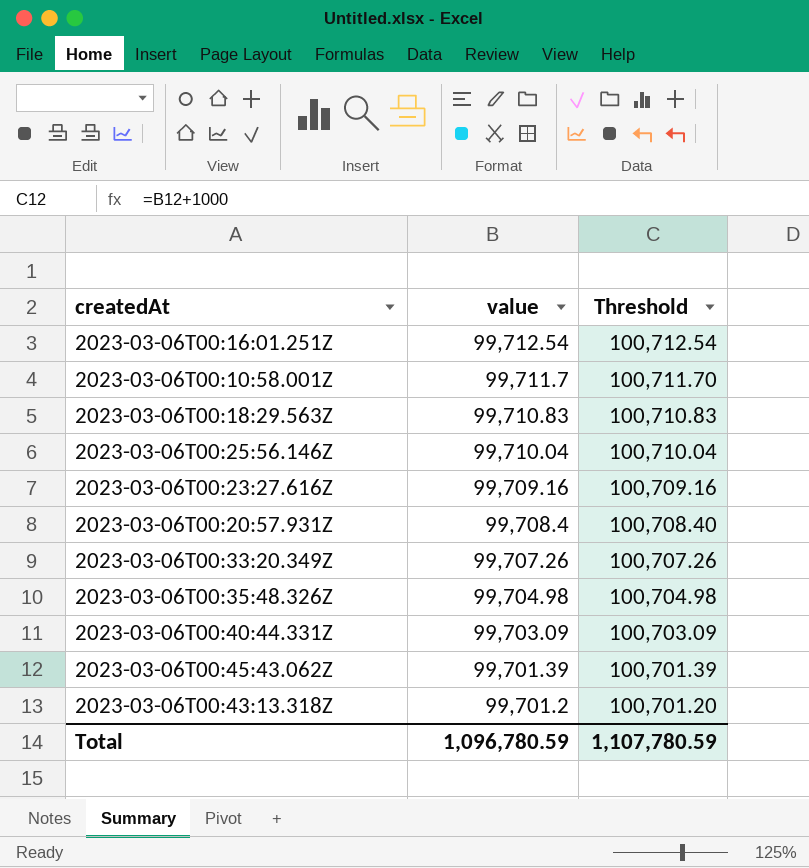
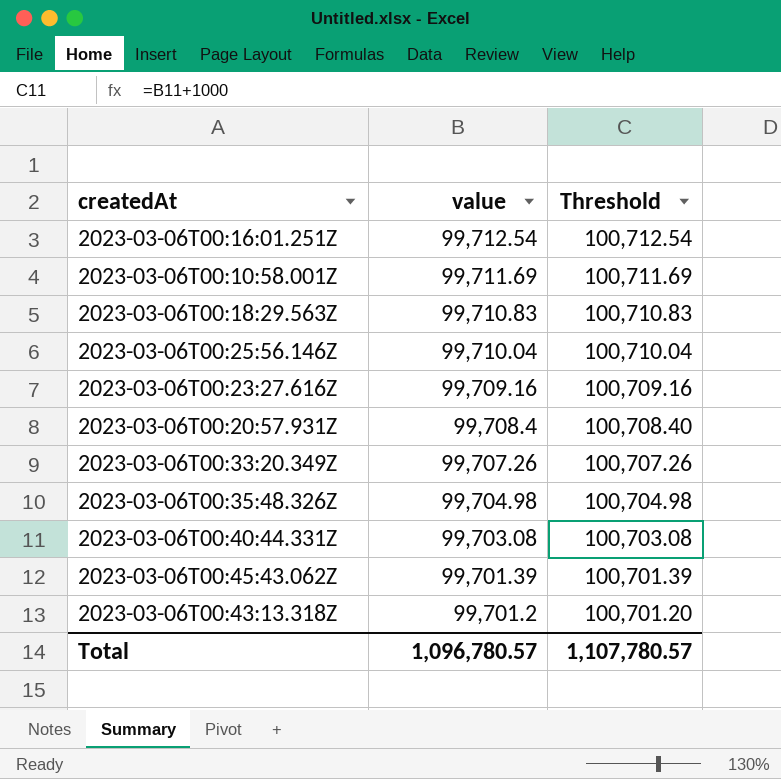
2023-03-06T00:10:58.001Z | value: 99,711.7 -> 99,711.69
2023-03-06T00:10:58.001Z | Threshold: 100,711.70 -> 100,711.69
2023-03-06T00:40:44.331Z | value: 99,703.09 -> 99,703.08
2023-03-06T00:40:44.331Z | Threshold: 100,703.09 -> 100,703.08
Total | value: 1,096,780.59 -> 1,096,780.57
Total | Threshold: 1,107,780.59 -> 1,107,780.57

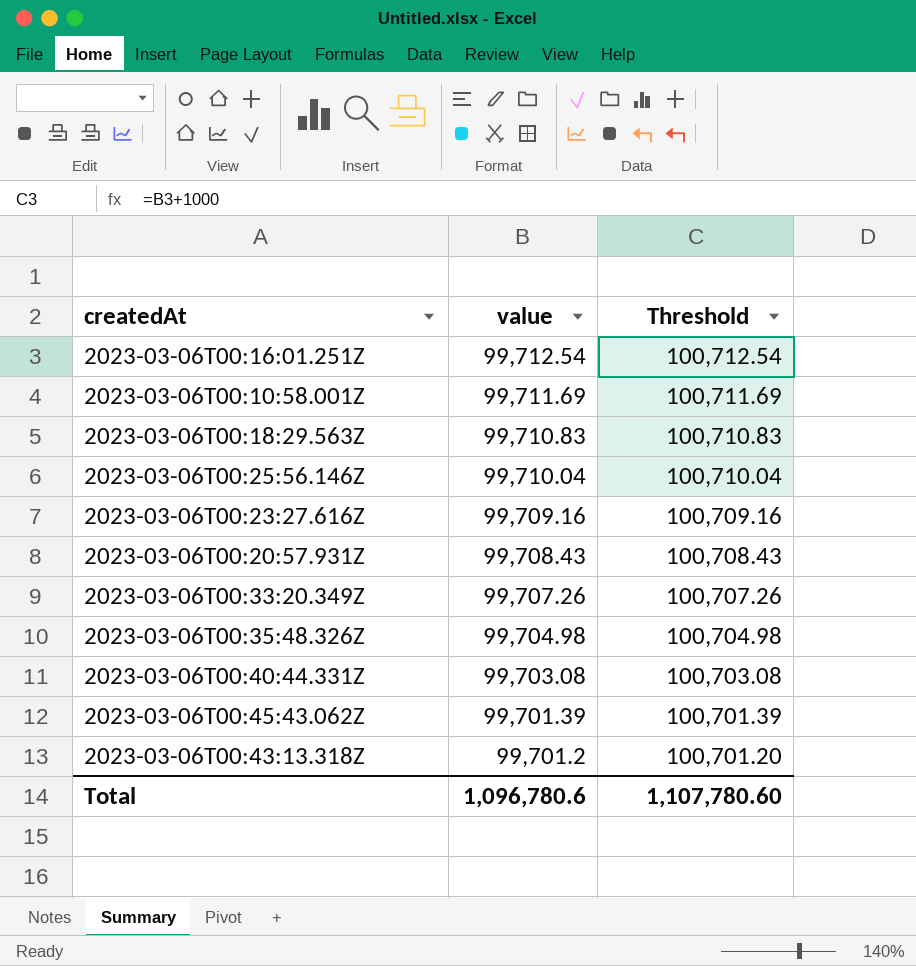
2023-03-06T00:20:57.931Z | value: 99,708.4 -> 99,708.43
2023-03-06T00:20:57.931Z | Threshold: 100,708.40 -> 100,708.43
Total | value: 1,096,780.57 -> 1,096,780.6
Total | Threshold: 1,107,780.57 -> 1,107,780.60

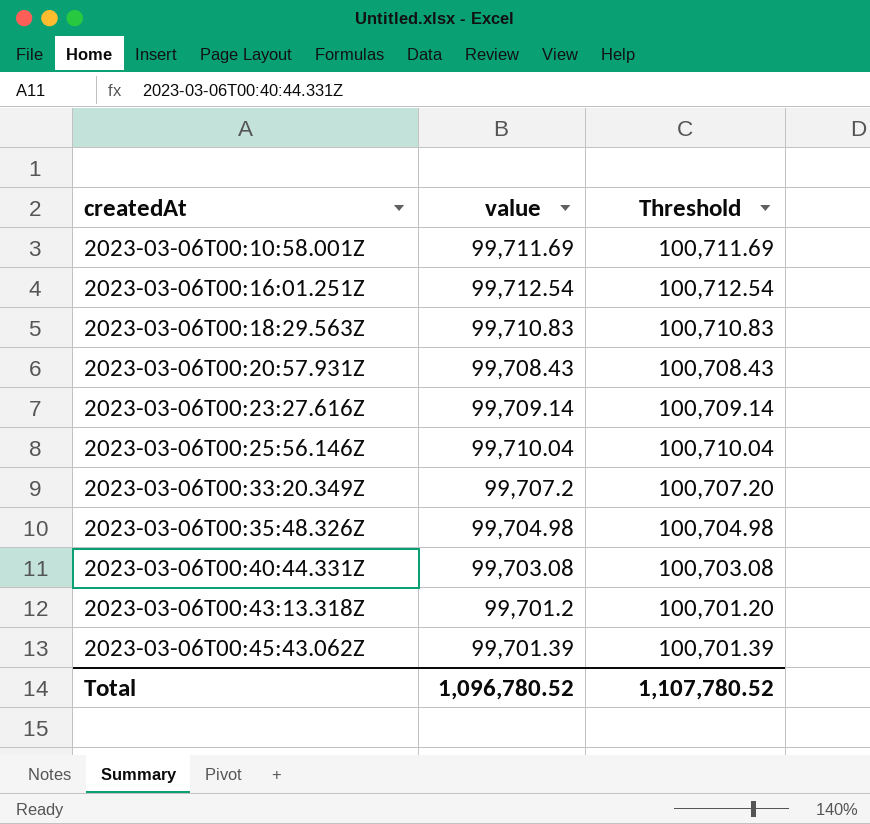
row order: value descending -> createdAt ascending
2023-03-06T00:23:27.616Z | value: 99,709.16 -> 99,709.14
2023-03-06T00:23:27.616Z | Threshold: 100,709.16 -> 100,709.14
2023-03-06T00:33:20.349Z | value: 99,707.26 -> 99,707.2
2023-03-06T00:33:20.349Z | Threshold: 100,707.26 -> 100,707.20
Total | value: 1,096,780.6 -> 1,096,780.52
Total | Threshold: 1,107,780.60 -> 1,107,780.52

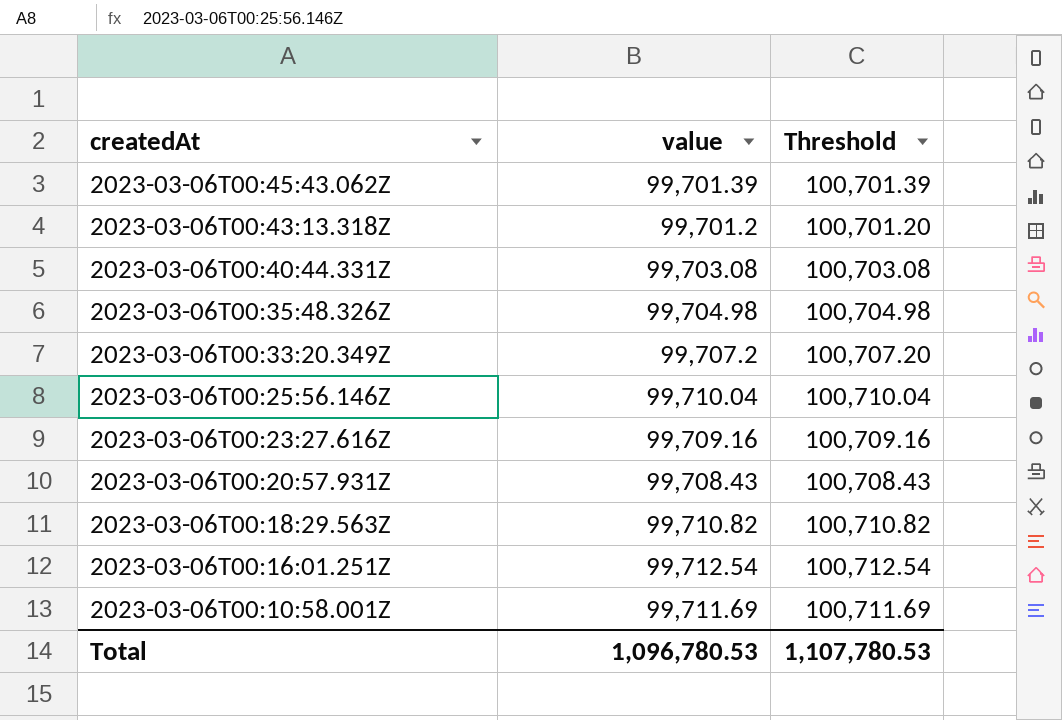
row order: createdAt ascending -> createdAt descending
2023-03-06T00:23:27.616Z | value: 99,709.14 -> 99,709.16
2023-03-06T00:23:27.616Z | Threshold: 100,709.14 -> 100,709.16
2023-03-06T00:18:29.563Z | value: 99,710.83 -> 99,710.82
2023-03-06T00:18:29.563Z | Threshold: 100,710.83 -> 100,710.82
Total | value: 1,096,780.52 -> 1,096,780.53
Total | Threshold: 1,107,780.52 -> 1,107,780.53

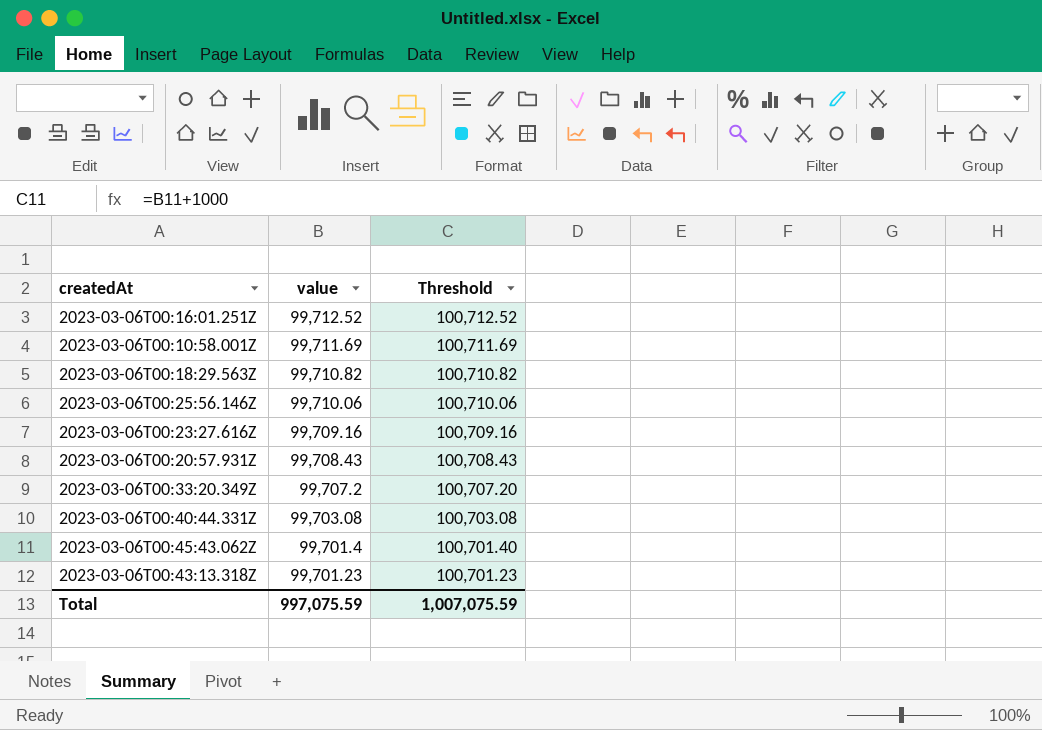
row order: createdAt descending -> value descending
row 2023-03-06T00:35:48.326Z: 99,704.98 | 100,704.98 -> none
2023-03-06T00:16:01.251Z | value: 99,712.54 -> 99,712.52
2023-03-06T00:16:01.251Z | Threshold: 100,712.54 -> 100,712.52
2023-03-06T00:25:56.146Z | value: 99,710.04 -> 99,710.06
2023-03-06T00:25:56.146Z | Threshold: 100,710.04 -> 100,710.06
2023-03-06T00:45:43.062Z | value: 99,701.39 -> 99,701.4
2023-03-06T00:45:43.062Z | Threshold: 100,701.39 -> 100,701.40
2023-03-06T00:43:13.318Z | value: 99,701.2 -> 99,701.23
2023-03-06T00:43:13.318Z | Threshold: 100,701.20 -> 100,701.23
Total | value: 1,096,780.53 -> 997,075.59
Total | Threshold: 1,107,780.53 -> 1,007,075.59

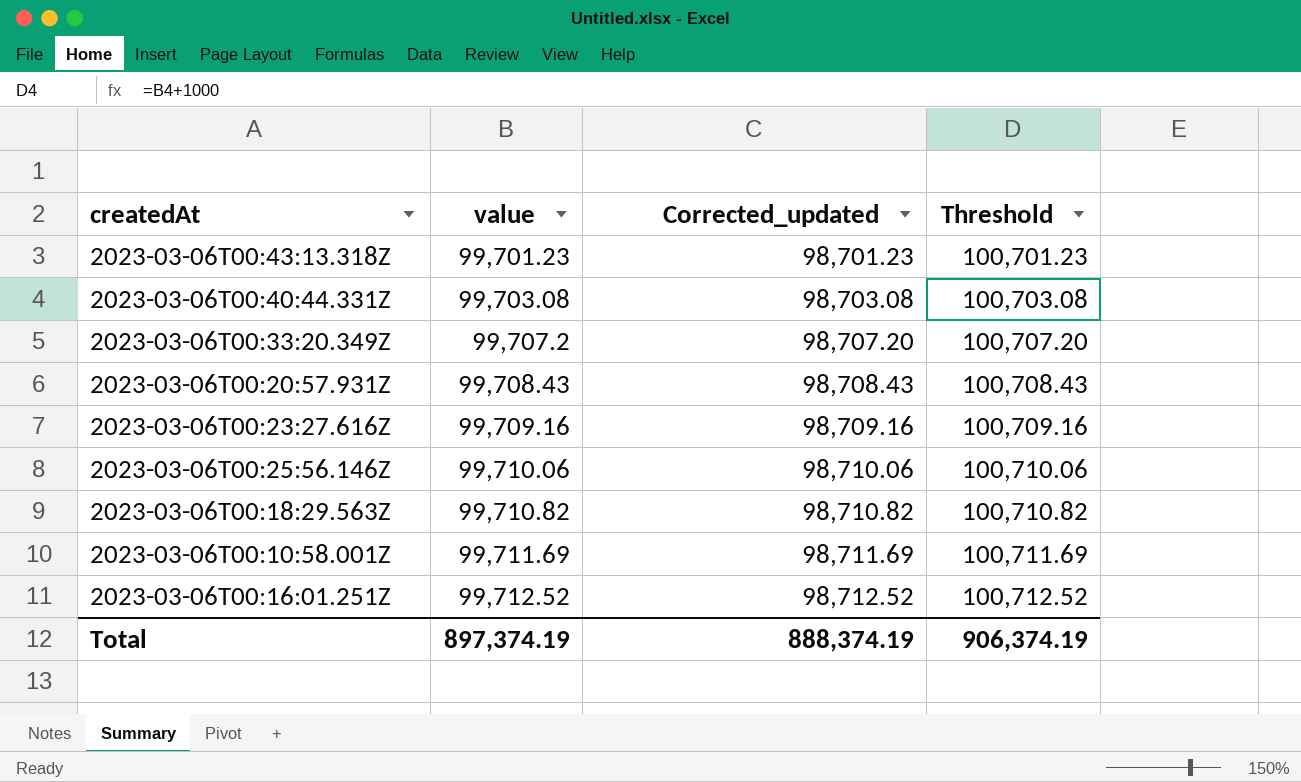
row order: value descending -> value ascending
column Corrected_updated | formula: none -> [value] - 1000
row 2023-03-06T00:45:43.062Z: 99,701.4 | 100,701.40 -> none
Total | value: 997,075.59 -> 897,374.19
Total | Threshold: 1,007,075.59 -> 906,374.19

